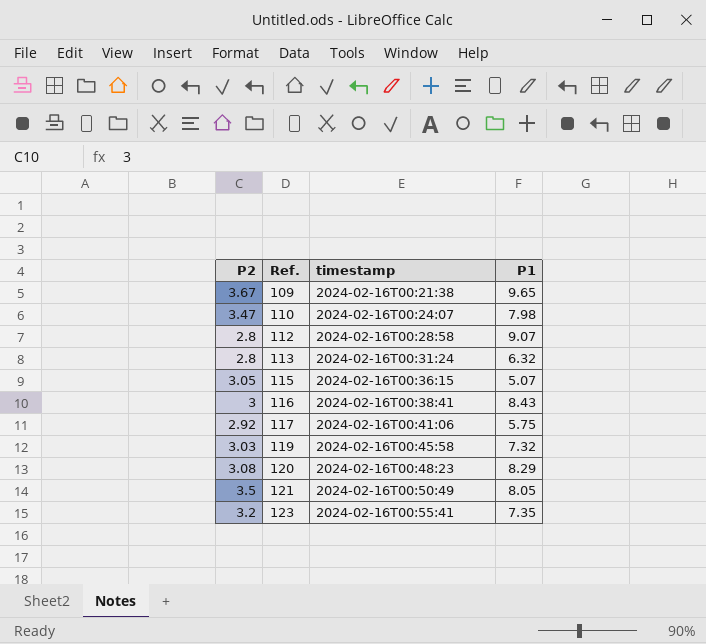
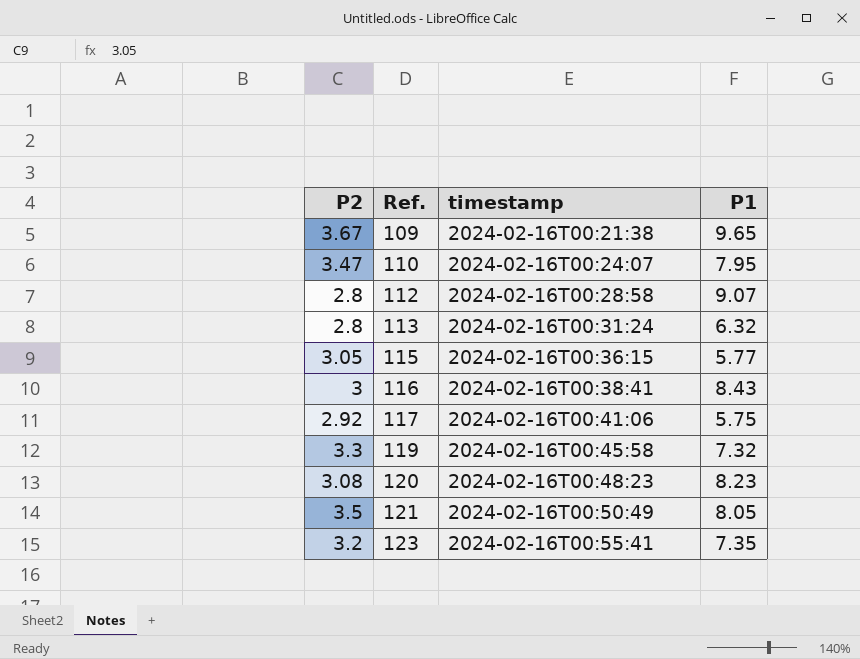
110 | P1: 7.98 -> 7.95
115 | P1: 5.07 -> 5.77
119 | P2: 3.03 -> 3.3
120 | P1: 8.29 -> 8.23

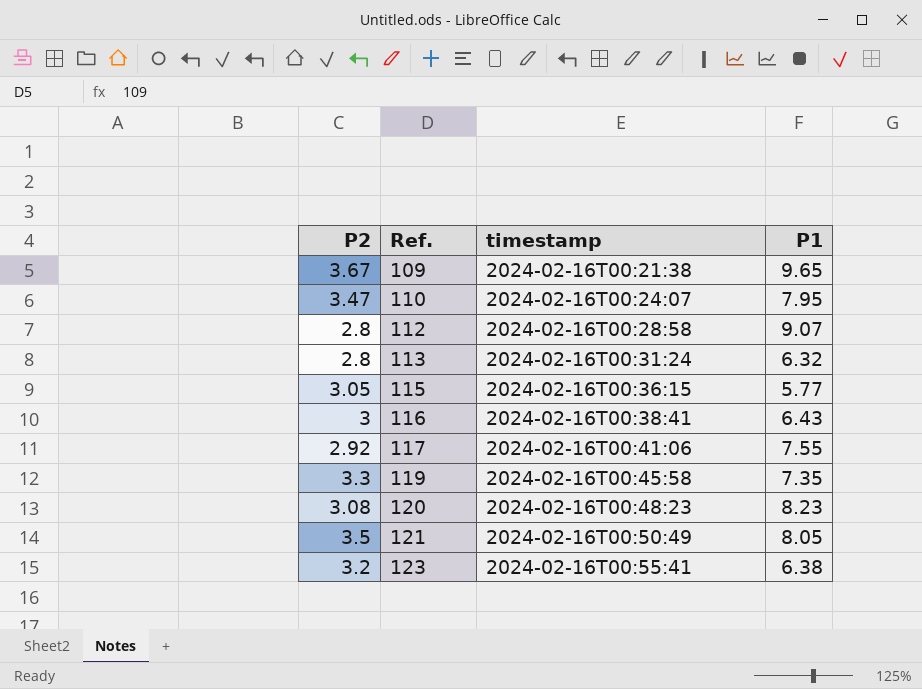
116 | P1: 8.43 -> 6.43
117 | P1: 5.75 -> 7.55
119 | P1: 7.32 -> 7.35
123 | P1: 7.35 -> 6.38

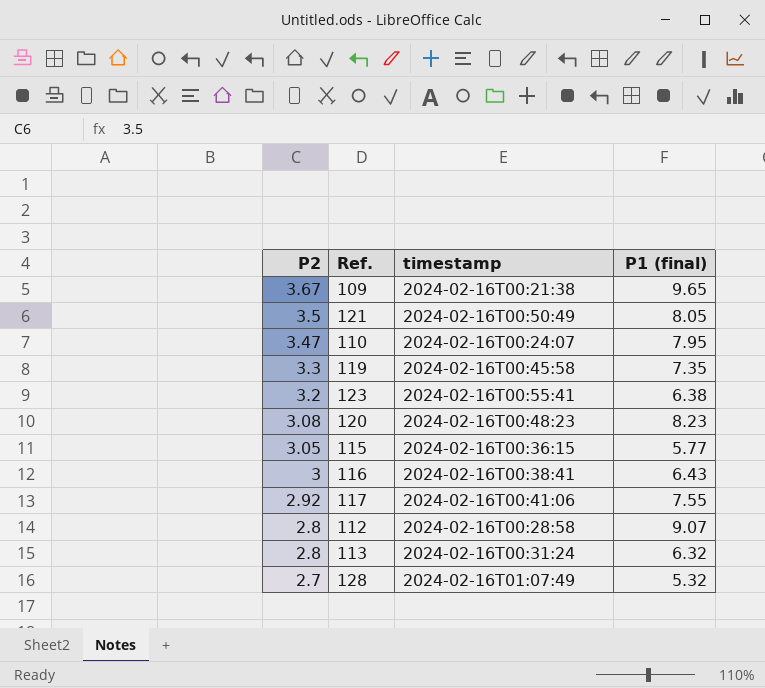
row order: Ref. ascending -> P2 descending
column name: P1 -> P1 (final)
row 128: none -> 2.7 | 2024-02-16T01:07:49 | 5.32

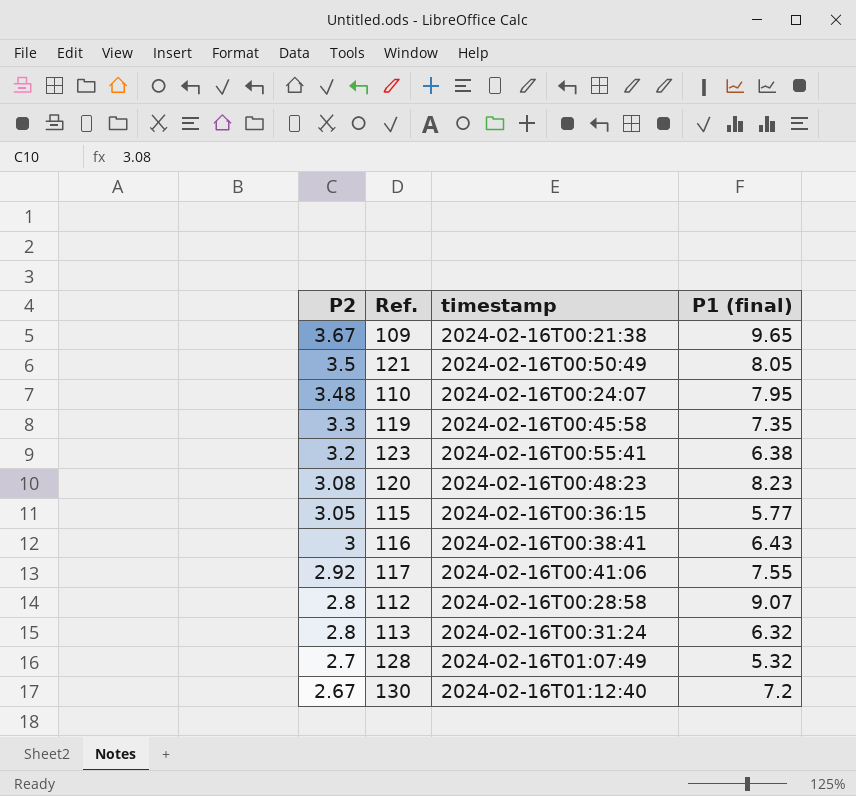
110 | P2: 3.47 -> 3.48
row 130: none -> 2.67 | 2024-02-16T01:12:40 | 7.2

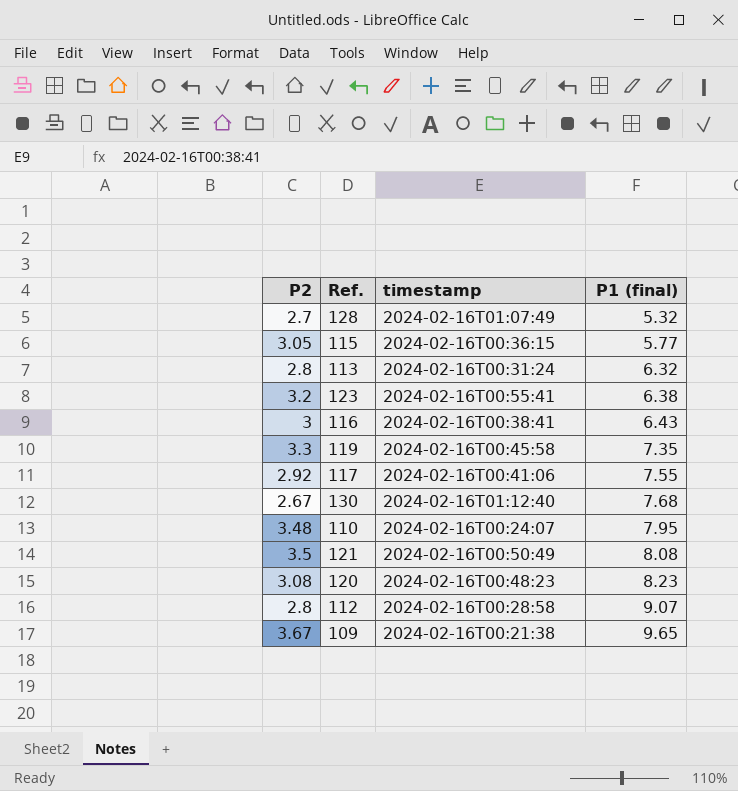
row order: P2 descending -> P1 (final) ascending
130 | P1 (final): 7.2 -> 7.68
121 | P1 (final): 8.05 -> 8.08

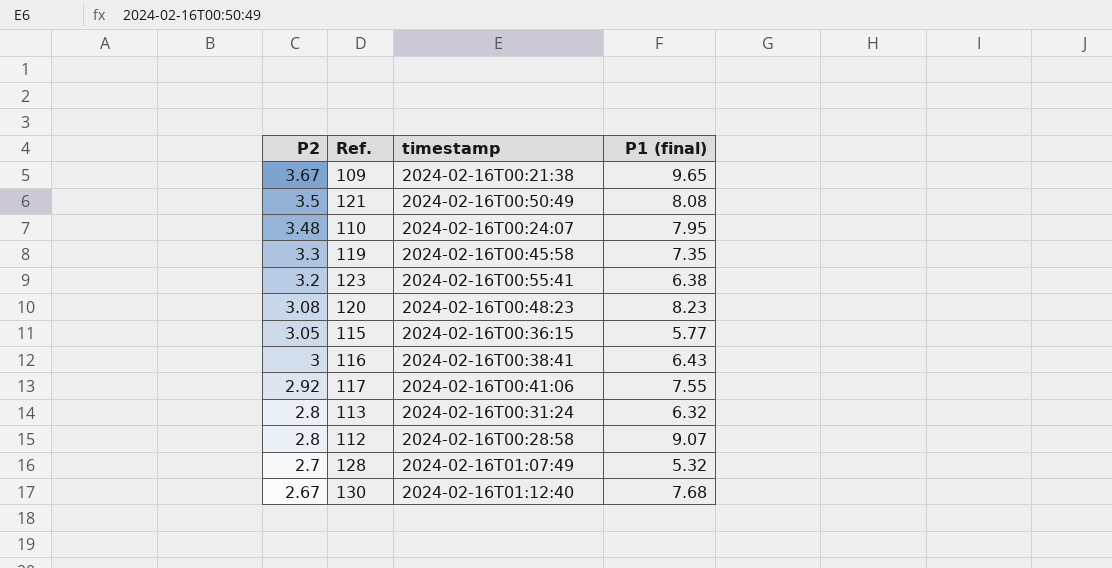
row order: P1 (final) ascending -> P2 descending

